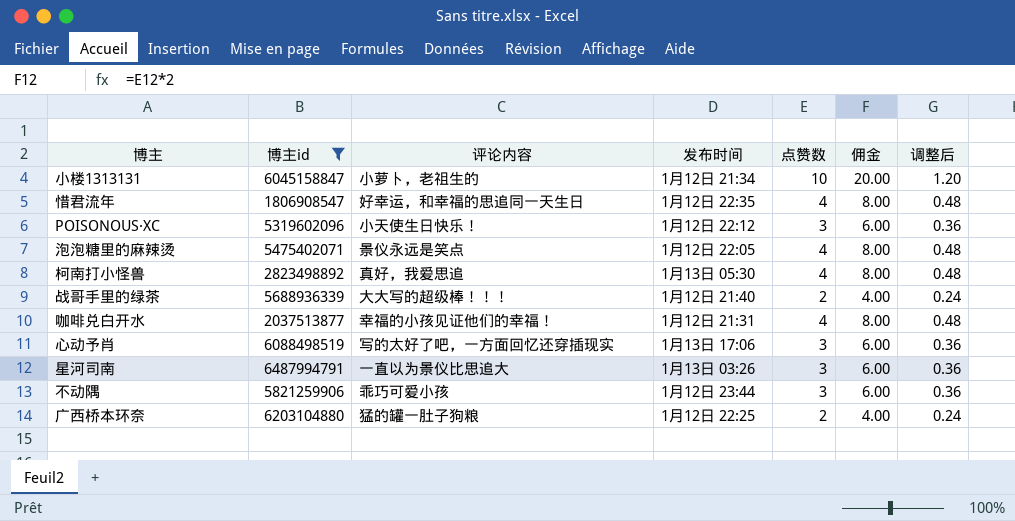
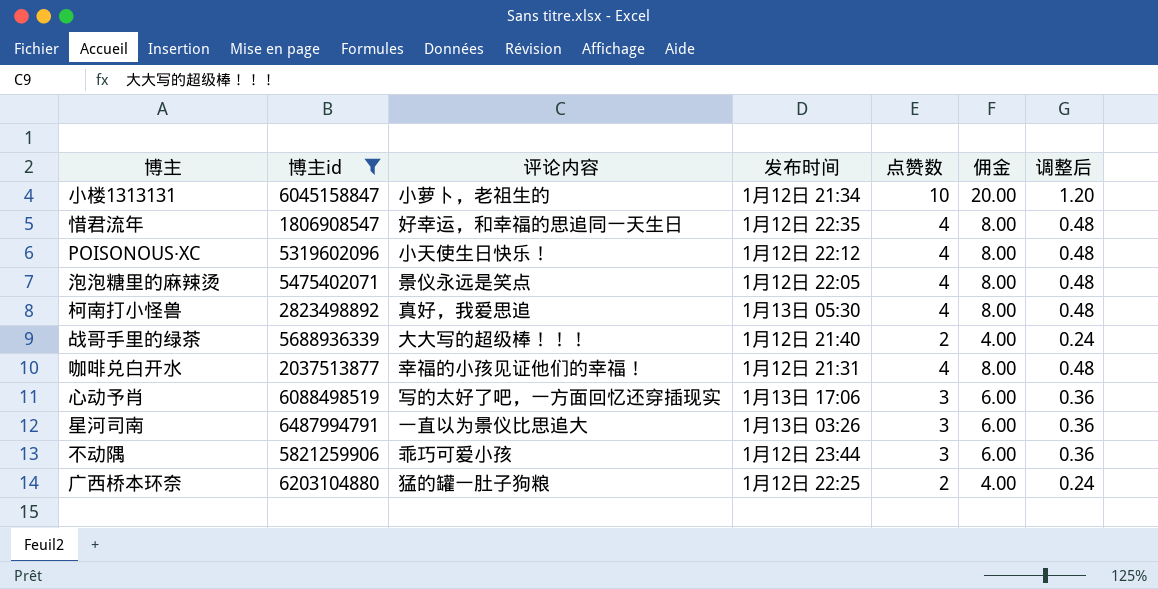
POISONOUS·XC | 点赞数: 3 -> 4
POISONOUS·XC | 佣金: 6.00 -> 8.00
POISONOUS·XC | 调整后: 0.36 -> 0.48

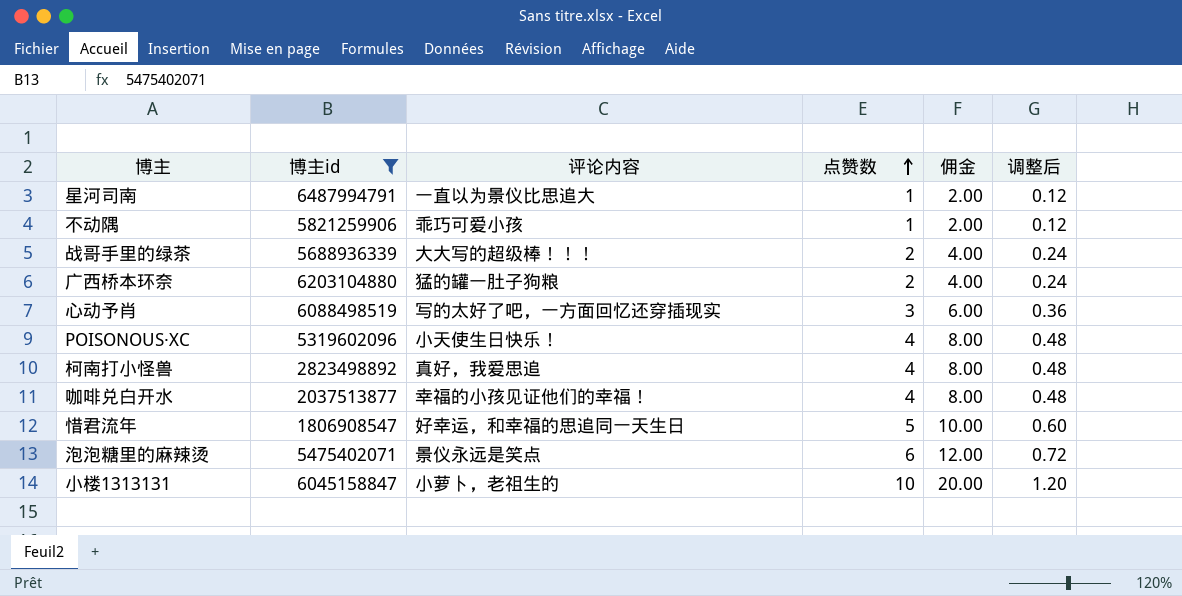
row order: none -> 点赞数 ascending
column 发布时间 | position: 4 -> none
星河司南 | 点赞数: 3 -> 1
星河司南 | 佣金: 6.00 -> 2.00
星河司南 | 调整后: 0.36 -> 0.12
不动隅 | 点赞数: 3 -> 1
不动隅 | 佣金: 6.00 -> 2.00
不动隅 | 调整后: 0.36 -> 0.12
惜君流年 | 点赞数: 4 -> 5
惜君流年 | 佣金: 8.00 -> 10.00
惜君流年 | 调整后: 0.48 -> 0.60
泡泡糖里的麻辣烫 | 点赞数: 4 -> 6
泡泡糖里的麻辣烫 | 佣金: 8.00 -> 12.00
泡泡糖里的麻辣烫 | 调整后: 0.48 -> 0.72

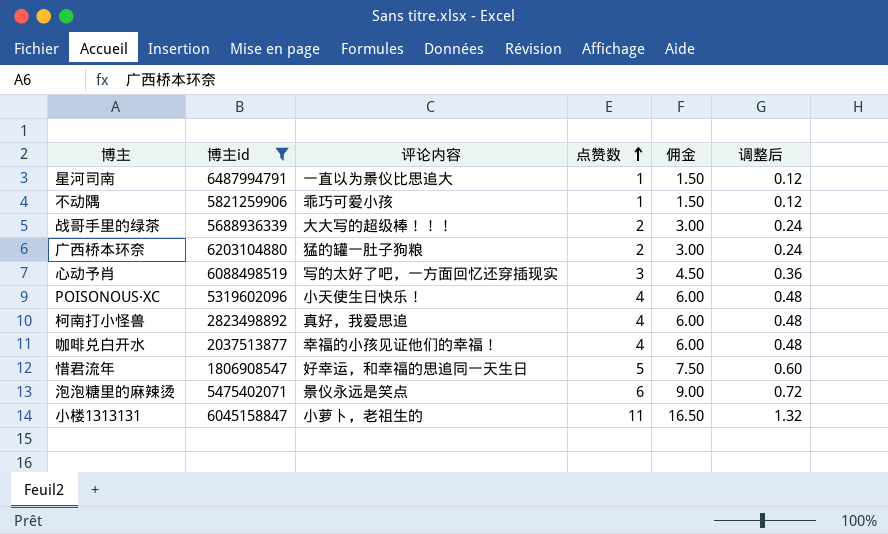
column 佣金 | formula: [点赞数] * 2 -> [点赞数] * 1.5
小楼1313131 | 点赞数: 10 -> 11
小楼1313131 | 调整后: 1.20 -> 1.32

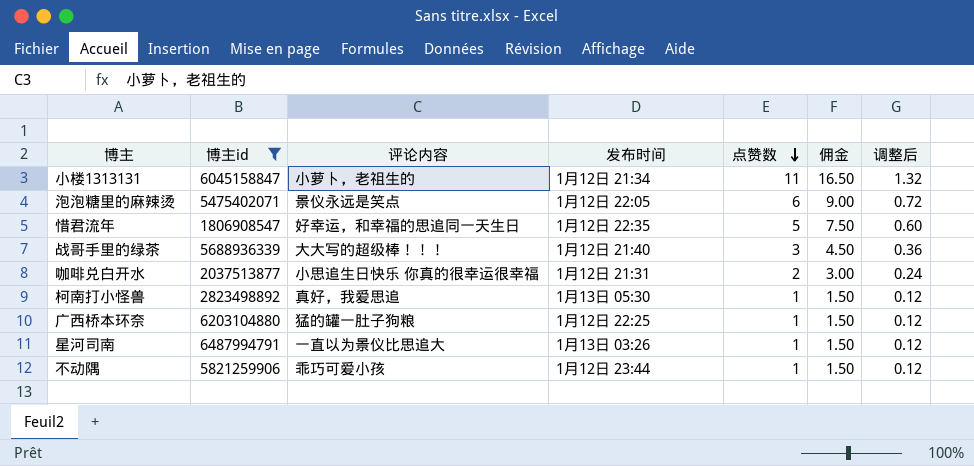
row order: 点赞数 ascending -> 点赞数 descending
column 发布时间 | position: none -> 4
row 心动予肖: 6088498519 | 写的太好了吧，一方面回忆还穿插现实 | 3 | 4.50 | 0.36 -> none
row POISONOUS·XC: 5319602096 | 小天使生日快乐！ | 4 | 6.00 | 0.48 -> none
战哥手里的绿茶 | 点赞数: 2 -> 3
战哥手里的绿茶 | 佣金: 3.00 -> 4.50
战哥手里的绿茶 | 调整后: 0.24 -> 0.36
咖啡兑白开水 | 评论内容: 幸福的小孩见证他们的幸福！ -> 小思追生日快乐 你真的很幸运很幸福
咖啡兑白开水 | 点赞数: 4 -> 2
咖啡兑白开水 | 佣金: 6.00 -> 3.00
咖啡兑白开水 | 调整后: 0.48 -> 0.24
柯南打小怪兽 | 点赞数: 4 -> 1
柯南打小怪兽 | 佣金: 6.00 -> 1.50
柯南打小怪兽 | 调整后: 0.48 -> 0.12
广西桥本环奈 | 点赞数: 2 -> 1
广西桥本环奈 | 佣金: 3.00 -> 1.50
广西桥本环奈 | 调整后: 0.24 -> 0.12

